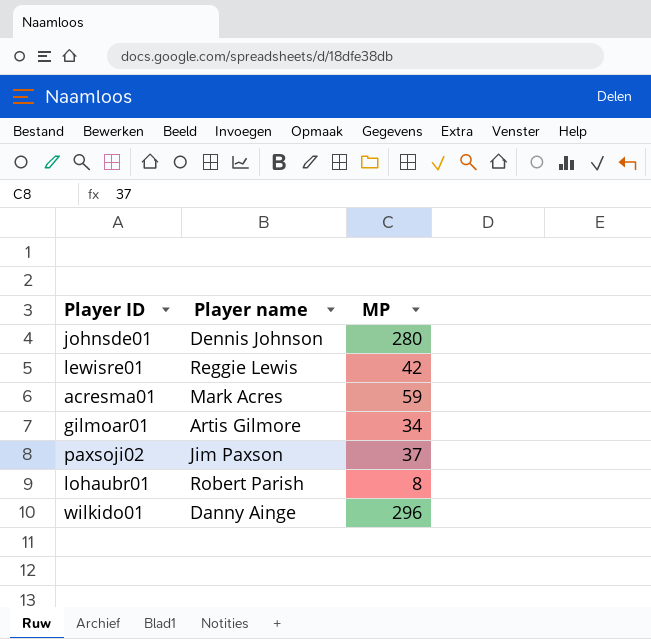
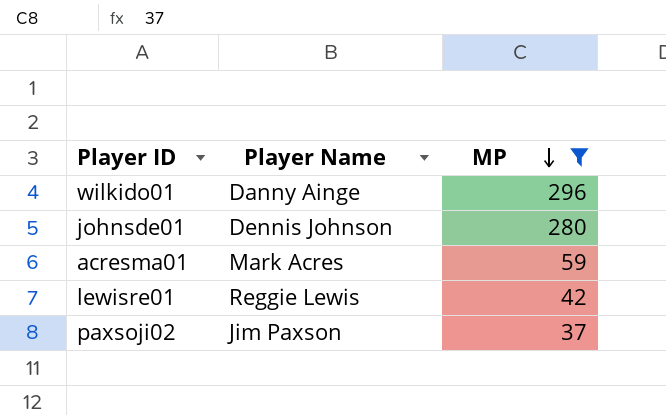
filter: none -> MP >= 37
row order: none -> MP descending
column name: Player name -> Player Name

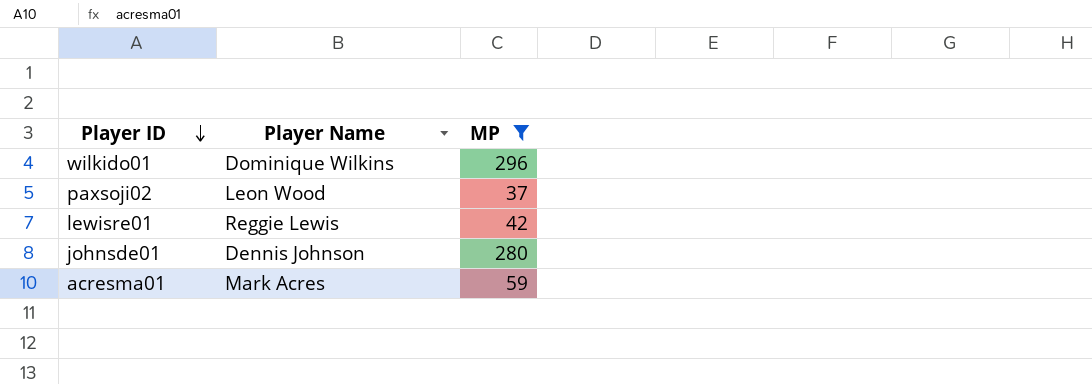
row order: MP descending -> Player ID descending
wilkido01 | Player Name: Danny Ainge -> Dominique Wilkins
paxsoji02 | Player Name: Jim Paxson -> Leon Wood

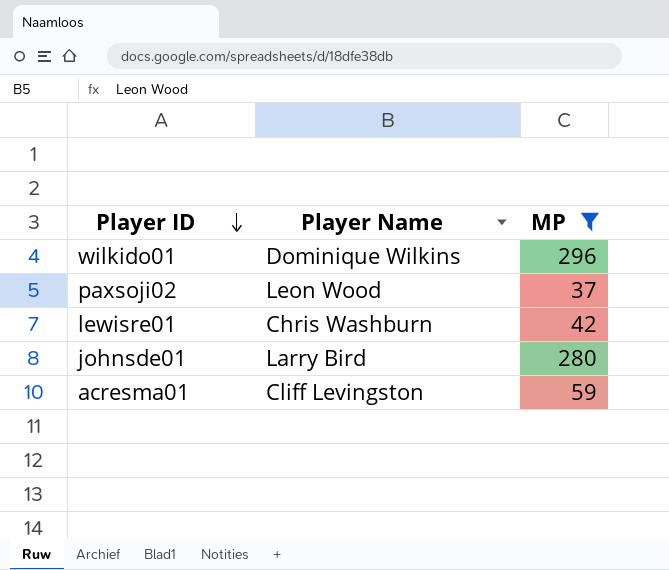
lewisre01 | Player Name: Reggie Lewis -> Chris Washburn
johnsde01 | Player Name: Dennis Johnson -> Larry Bird
acresma01 | Player Name: Mark Acres -> Cliff Levingston

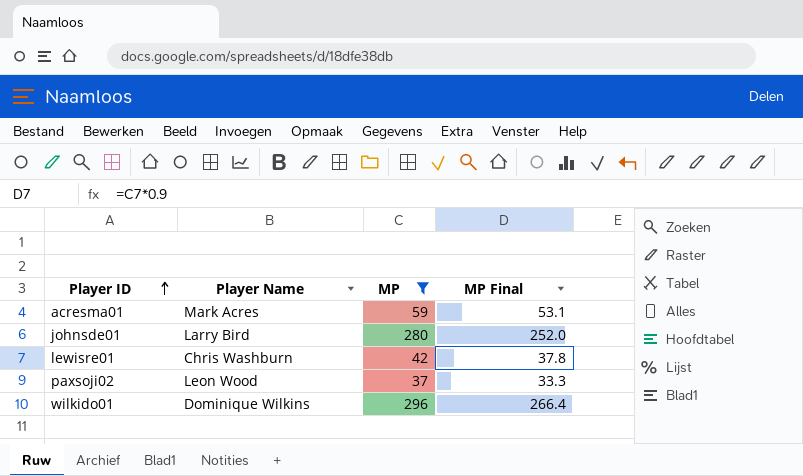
row order: Player ID descending -> Player ID ascending
column MP Final | formula: none -> [MP] * 0.9
acresma01 | Player Name: Cliff Levingston -> Mark Acres

